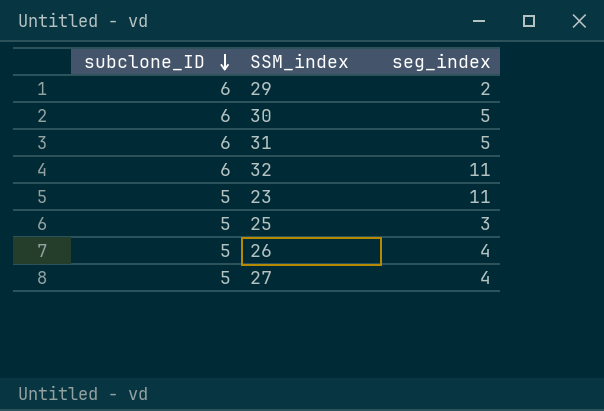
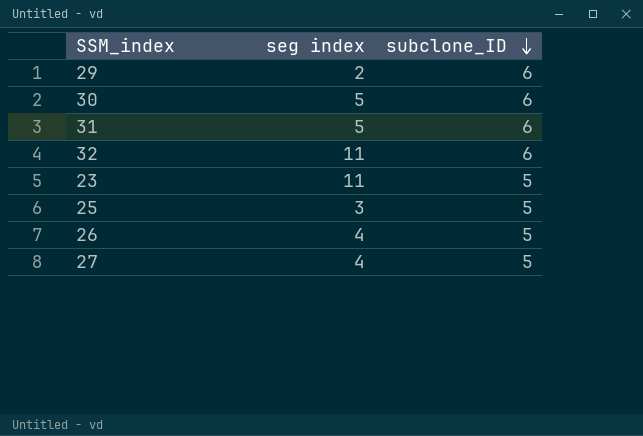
column name: seg_index -> seg index
column subclone_ID | position: 1 -> 3

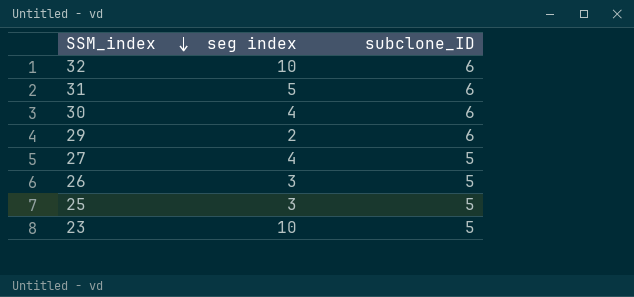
row order: subclone_ID descending -> SSM_index descending
32 | seg index: 11 -> 10
30 | seg index: 5 -> 4
26 | seg index: 4 -> 3
23 | seg index: 11 -> 10

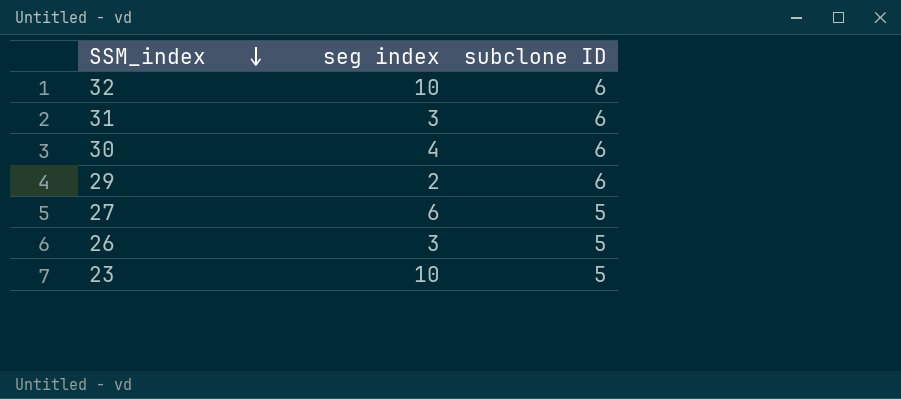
column name: subclone_ID -> subclone ID
row 25: 3 | 5 -> none
31 | seg index: 5 -> 3
27 | seg index: 4 -> 6

